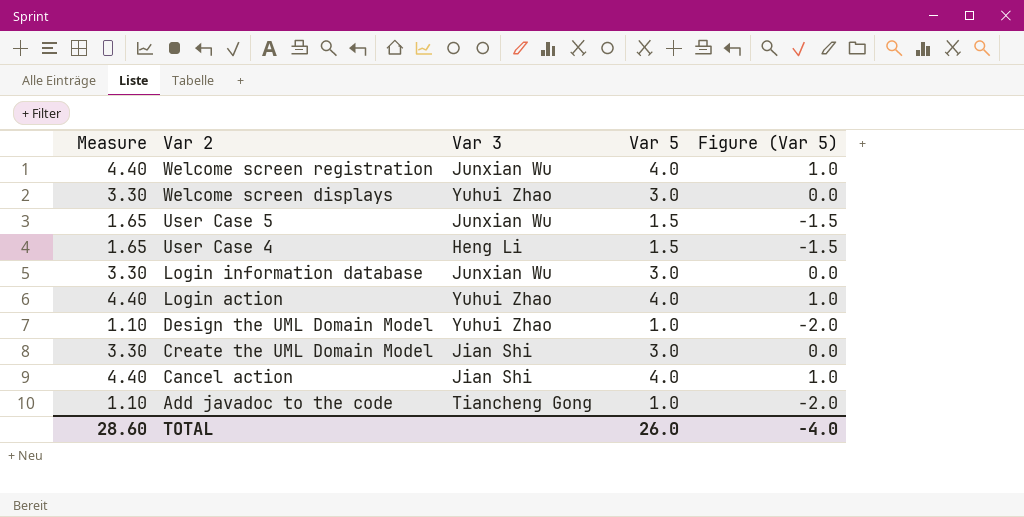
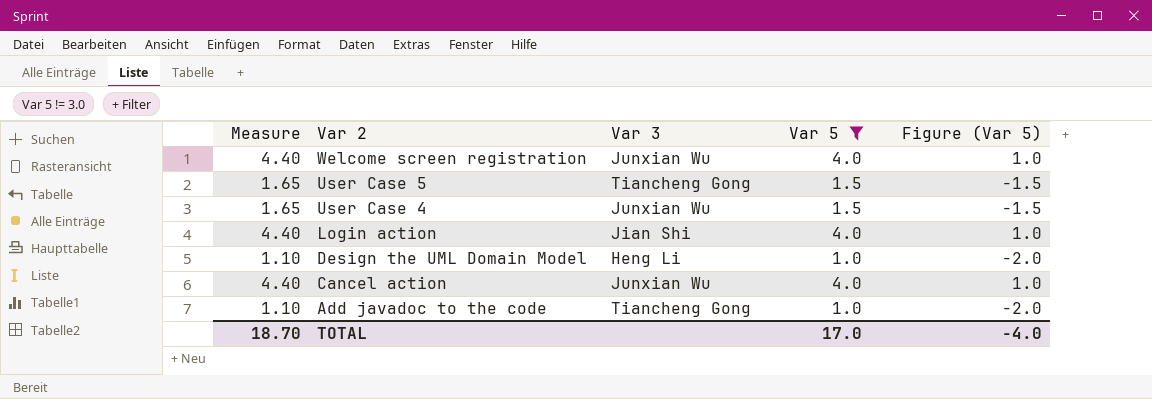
filter: none -> Var 5 != 3.0
User Case 5 | Var 3: Junxian Wu -> Tiancheng Gong
User Case 4 | Var 3: Heng Li -> Junxian Wu
Login action | Var 3: Yuhui Zhao -> Jian Shi
Design the UML Domain Model | Var 3: Yuhui Zhao -> Heng Li
Cancel action | Var 3: Jian Shi -> Junxian Wu
TOTAL | Measure: 28.60 -> 18.70
TOTAL | Var 5: 26.0 -> 17.0

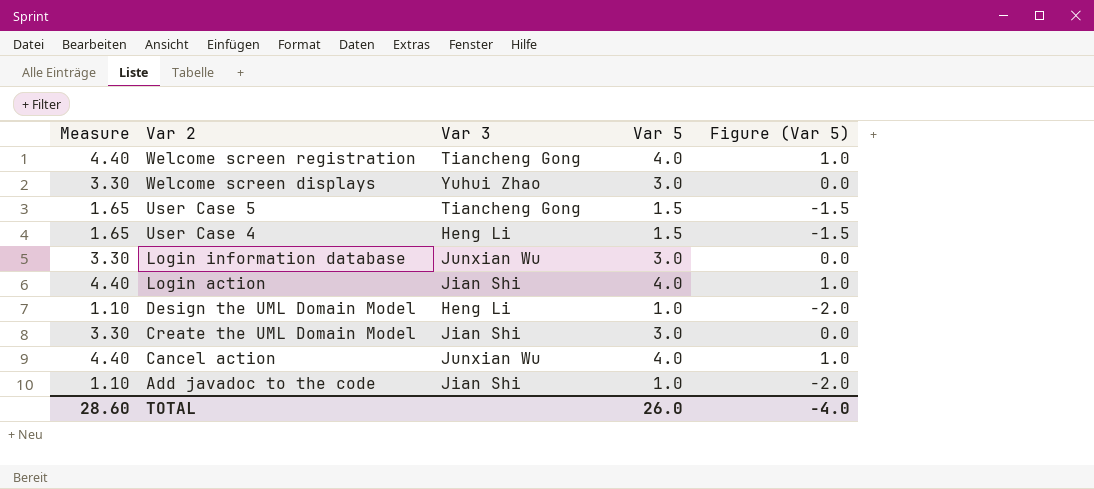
filter: Var 5 != 3.0 -> none
Welcome screen registration | Var 3: Junxian Wu -> Tiancheng Gong
User Case 4 | Var 3: Junxian Wu -> Heng Li
Add javadoc to the code | Var 3: Tiancheng Gong -> Jian Shi
TOTAL | Measure: 18.70 -> 28.60
TOTAL | Var 5: 17.0 -> 26.0

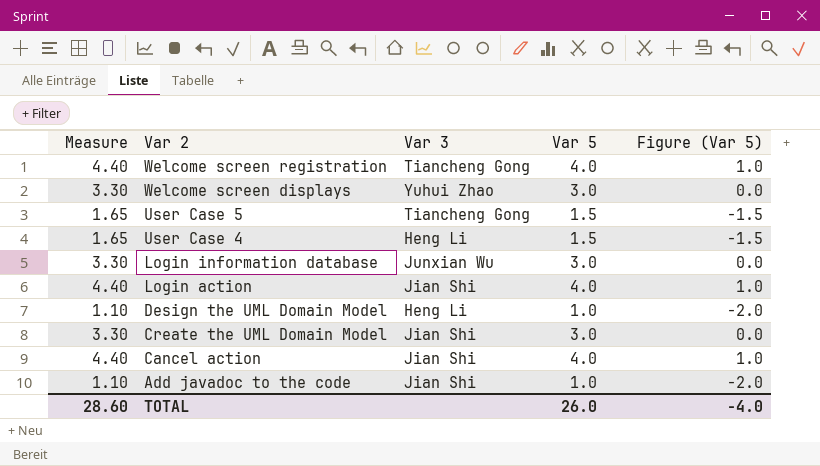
Cancel action | Var 3: Junxian Wu -> Jian Shi

